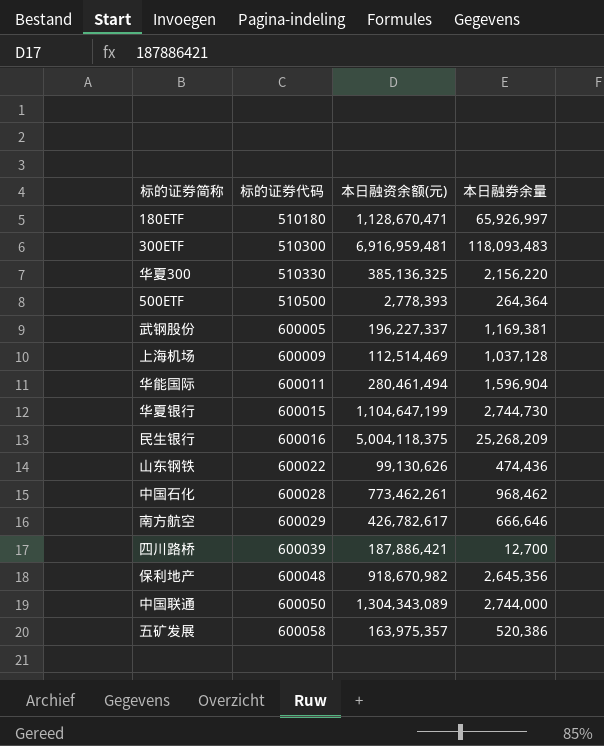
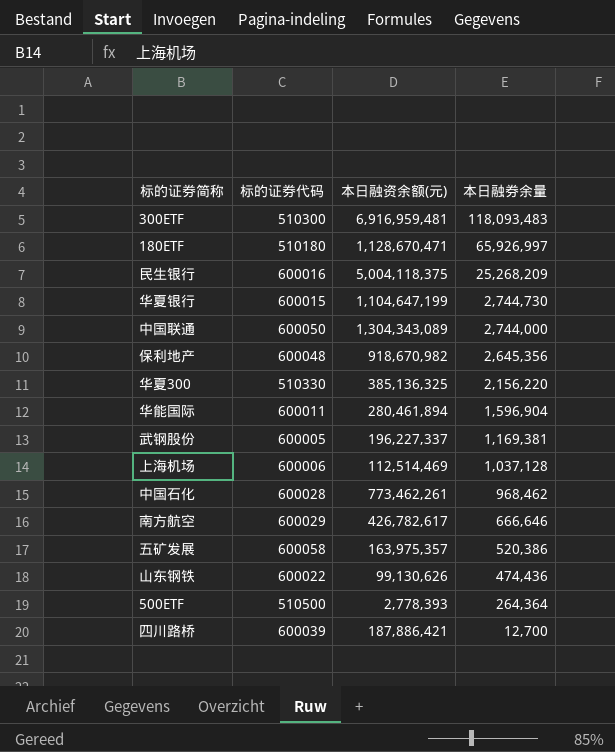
row order: 标的证券代码 ascending -> 本日融券余量 descending
华能国际 | 本日融资余额(元): 280,461,494 -> 280,461,894
上海机场 | 标的证券代码: 600009 -> 600006

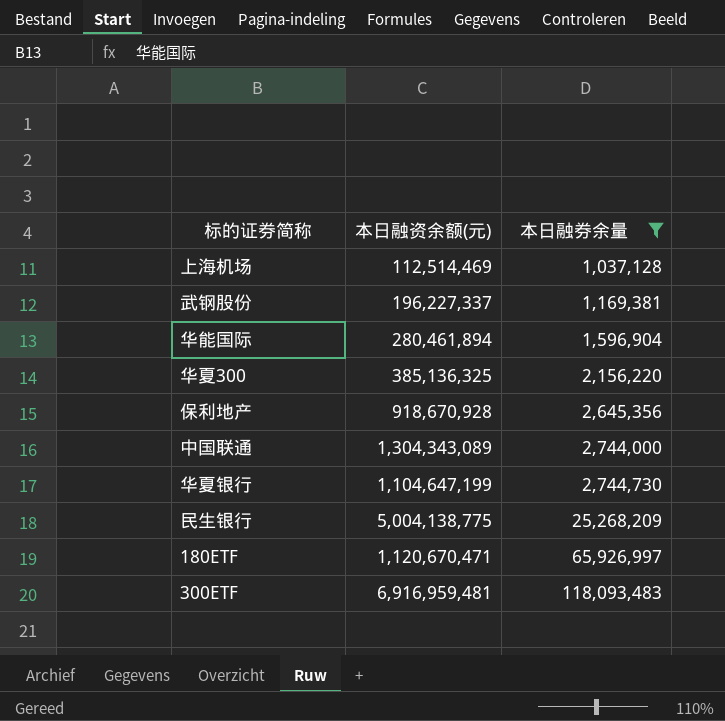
filter: none -> 本日融券余量 >= 1,037,128
row order: 本日融券余量 descending -> 本日融券余量 ascending
column 标的证券代码 | position: 2 -> none
保利地产 | 本日融资余额(元): 918,670,982 -> 918,670,928
民生银行 | 本日融资余额(元): 5,004,118,375 -> 5,004,138,775
180ETF | 本日融资余额(元): 1,128,670,471 -> 1,120,670,471

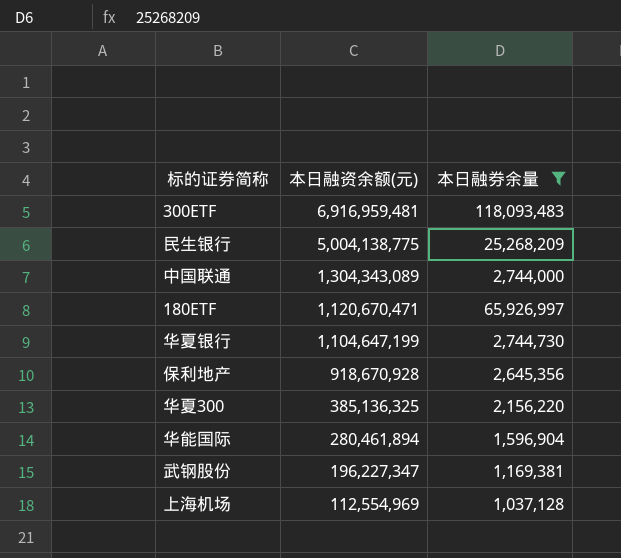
row order: 本日融券余量 ascending -> 本日融资余额(元) descending
武钢股份 | 本日融资余额(元): 196,227,337 -> 196,227,347
上海机场 | 本日融资余额(元): 112,514,469 -> 112,554,969

